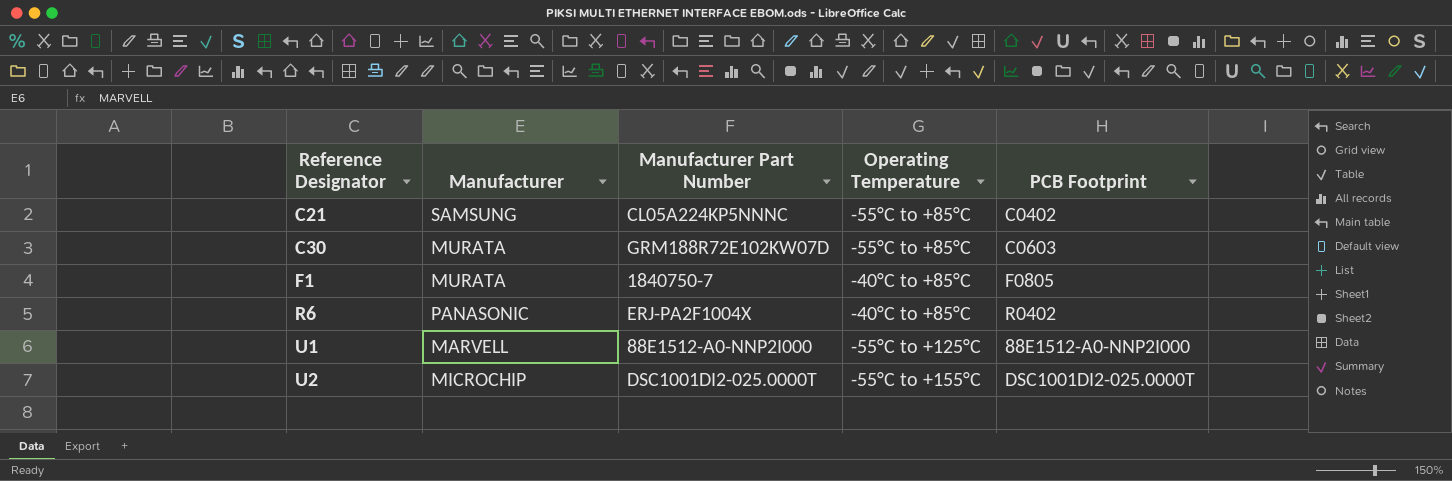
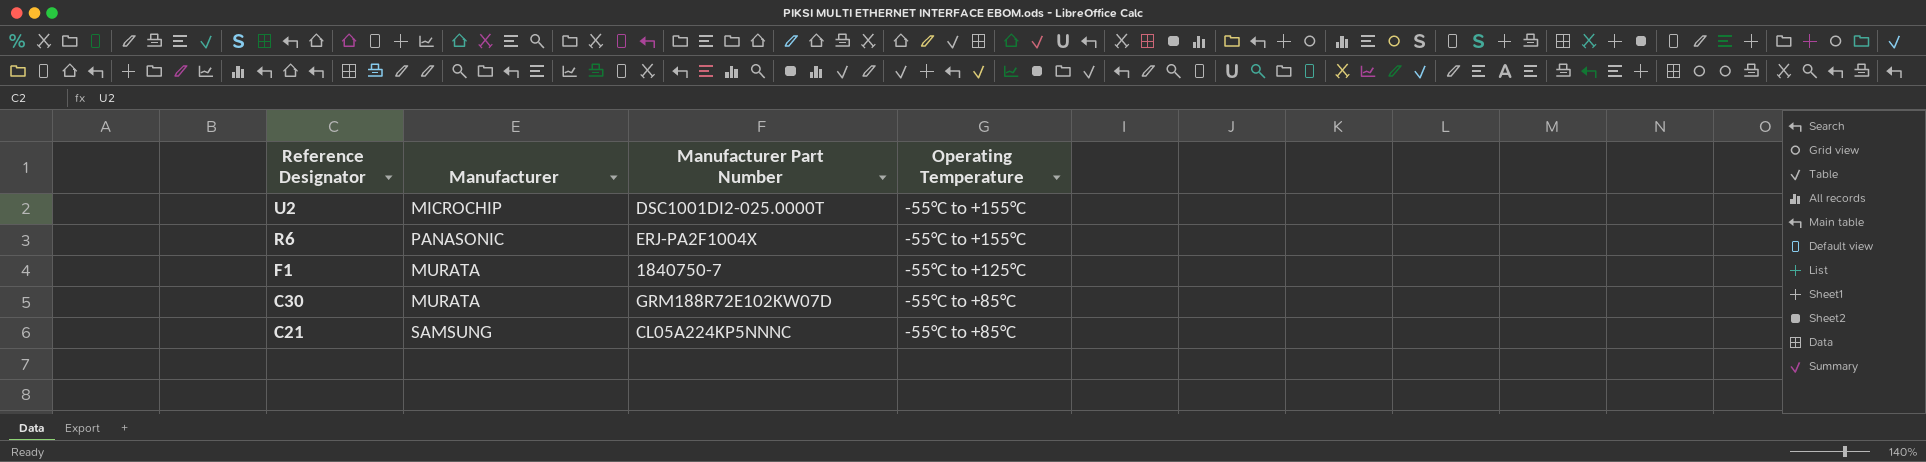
row order: Reference Designator ascending -> Reference Designator descending
column PCB Footprint | position: 5 -> none
row U1: MARVELL | 88E1512-A0-NNP2I000 | -55°C to +125°C | 88E1512-A0-NNP2I000 -> none
R6 | Operating Temperature: -40°C to +85°C -> -55°C to +155°C
F1 | Operating Temperature: -40°C to +85°C -> -55°C to +125°C

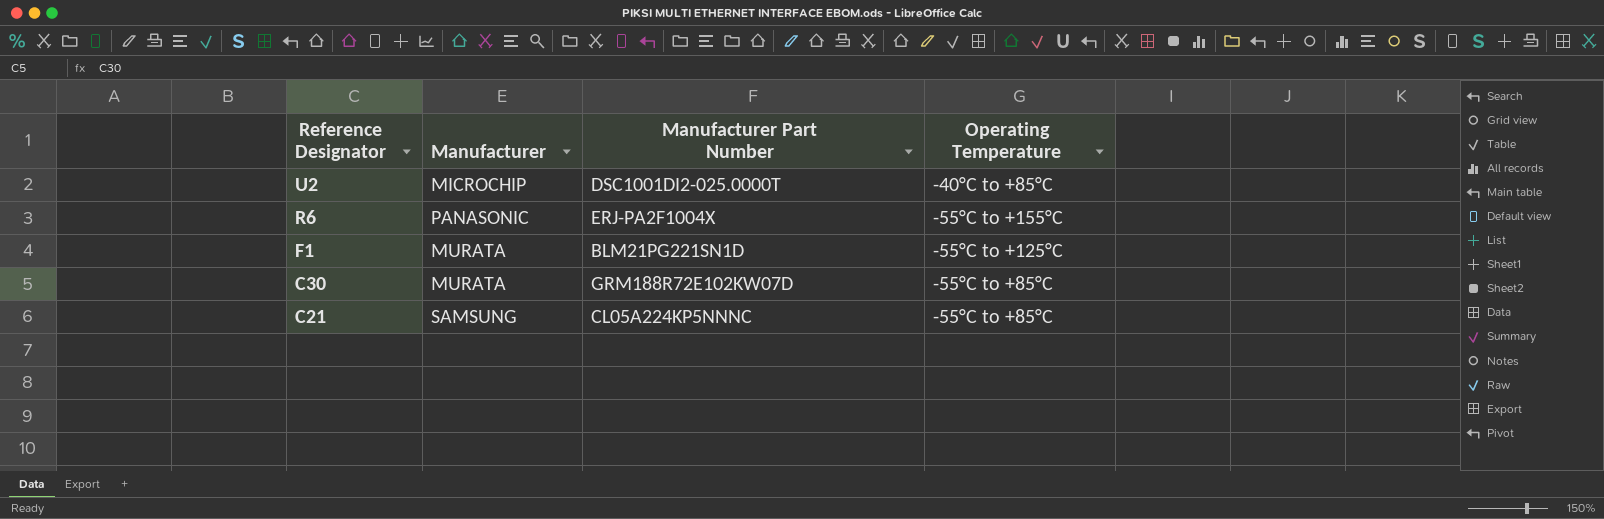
U2 | Operating Temperature: -55°C to +155°C -> -40°C to +85°C
F1 | Manufacturer Part Number: 1840750-7 -> BLM21PG221SN1D

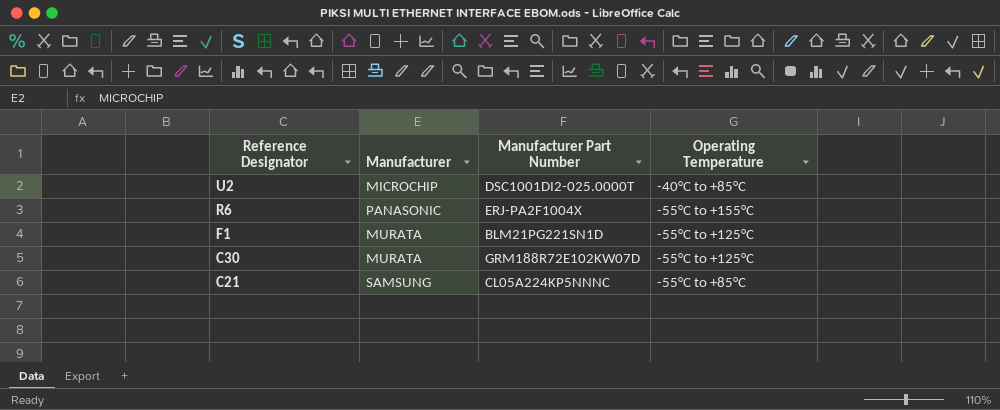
C30 | Operating Temperature: -55°C to +85°C -> -55°C to +125°C

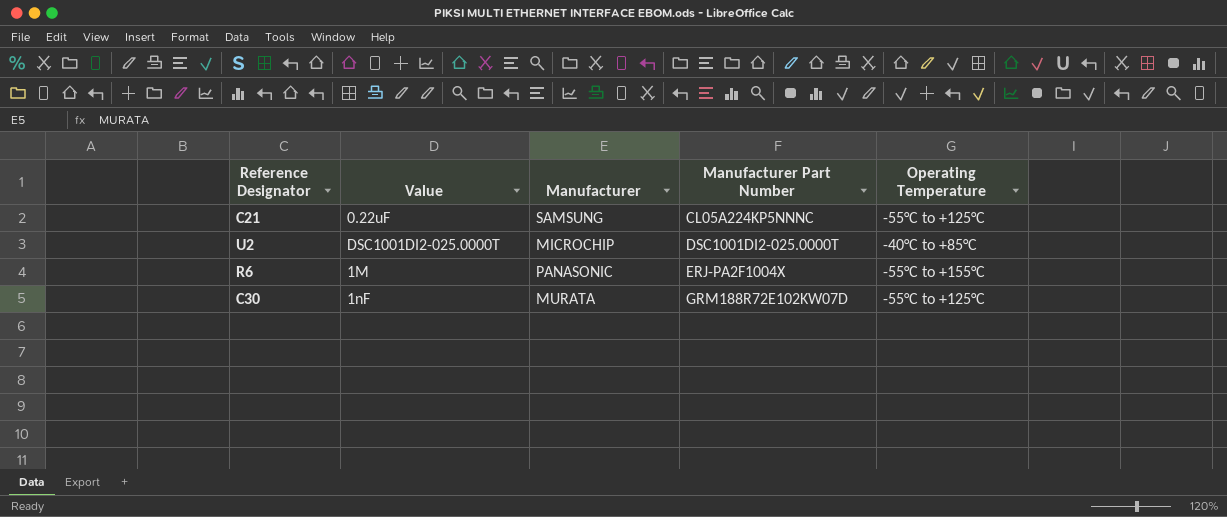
row order: Reference Designator descending -> Manufacturer Part Number ascending
column Value | position: none -> 2
row F1: MURATA | BLM21PG221SN1D | -55°C to +125°C -> none
C21 | Operating Temperature: -55°C to +85°C -> -55°C to +125°C

